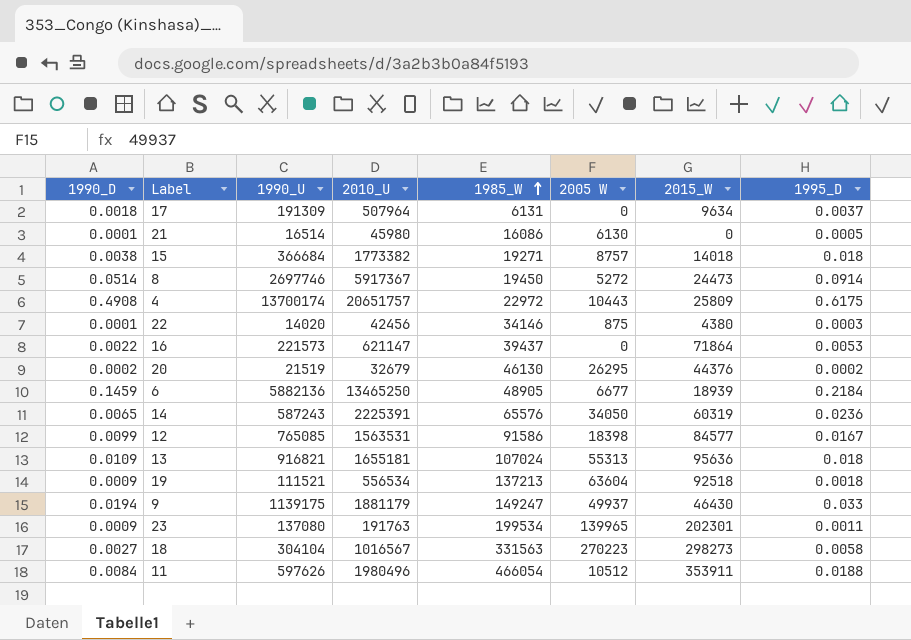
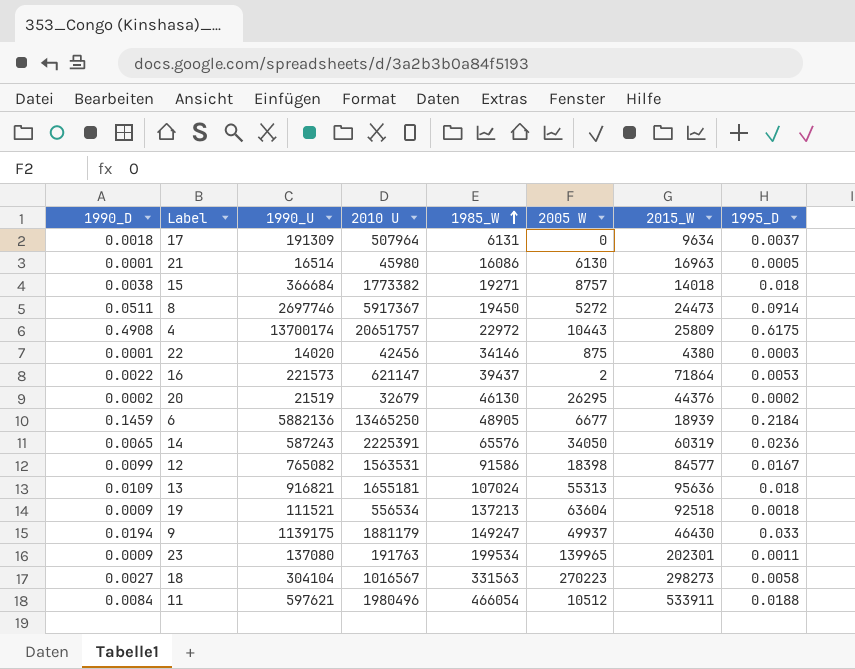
column name: 2010_U -> 2010 U
21 | 2015_W: 0 -> 16963
8 | 1990_D: 0.0514 -> 0.0511
16 | 2005 W: 0 -> 2
12 | 1990_U: 765085 -> 765082
11 | 1990_U: 597626 -> 597621
11 | 2015_W: 353911 -> 533911

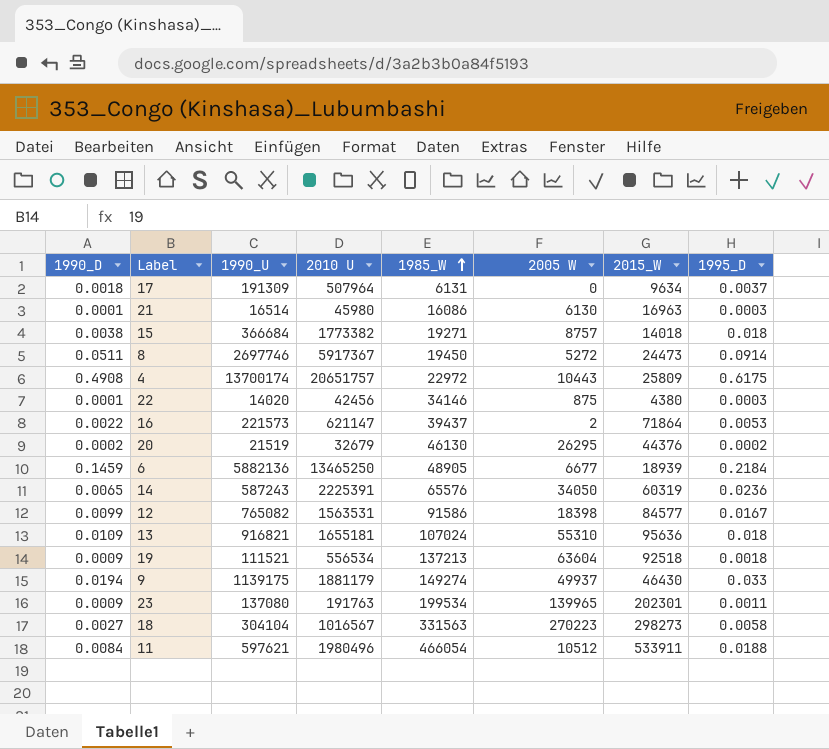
21 | 1995_D: 0.0005 -> 0.0003
13 | 2005 W: 55313 -> 55310
9 | 1985_W: 149247 -> 149274

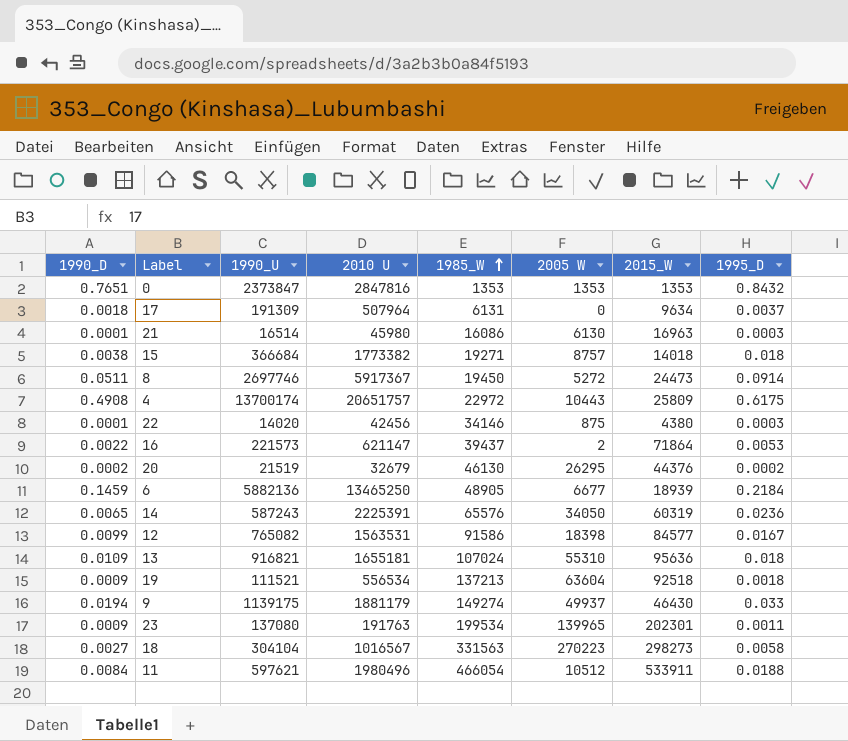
row 0: none -> 0.7651 | 2373847 | 2847816 | 1353 | 1353 | 1353 | 0.8432

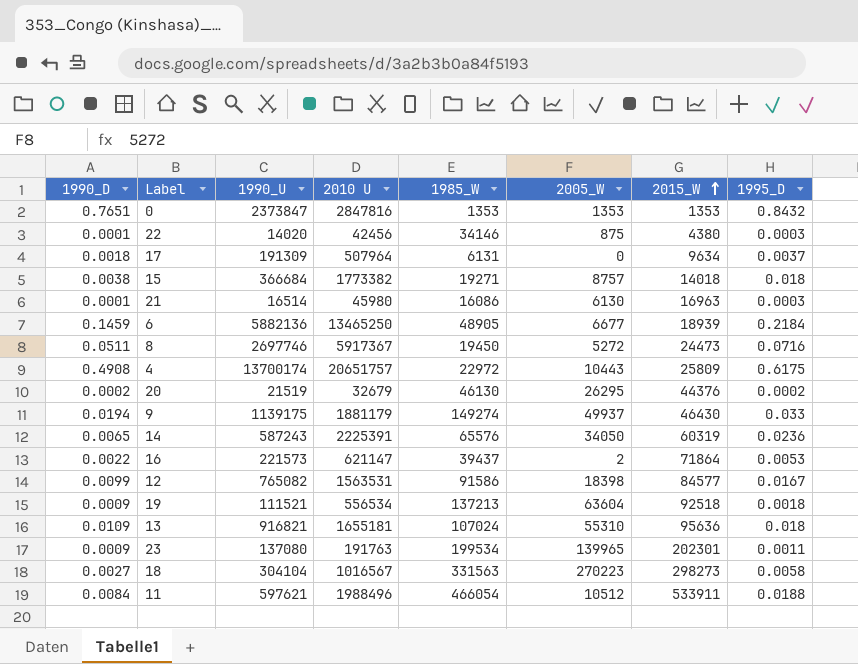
row order: 1985_W ascending -> 2015_W ascending
column name: 2005 W -> 2005_W
8 | 1995_D: 0.0914 -> 0.0716
11 | 2010 U: 1980496 -> 1988496

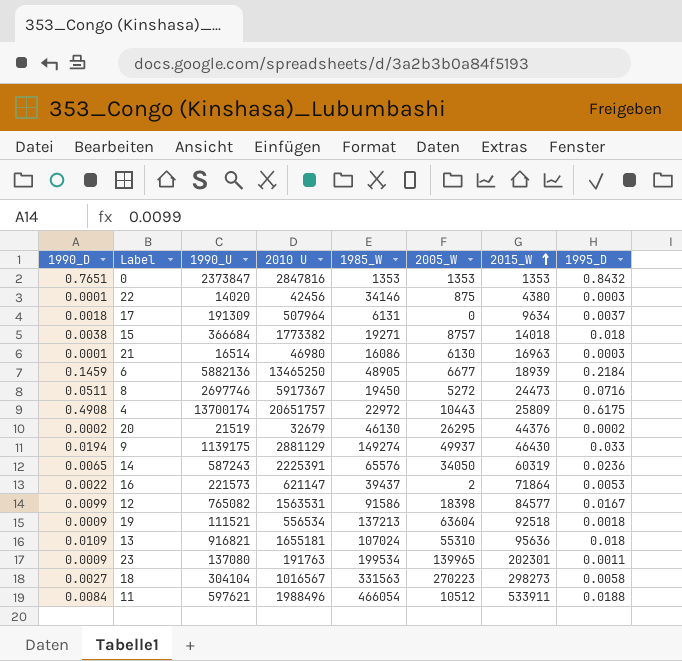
21 | 2010 U: 45980 -> 46980
9 | 2010 U: 1881179 -> 2881129

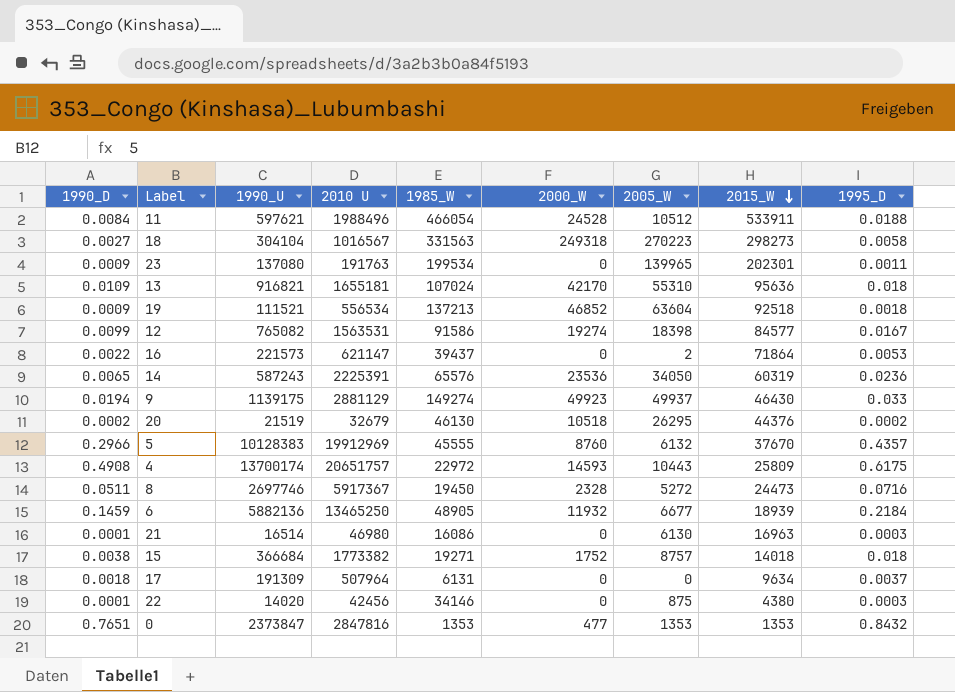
row order: 2015_W ascending -> 2015_W descending
column 2000_W | position: none -> 6
row 5: none -> 0.2966 | 10128383 | 19912969 | 45555 | 8760 | 6132 | 37670 | 0.4357

